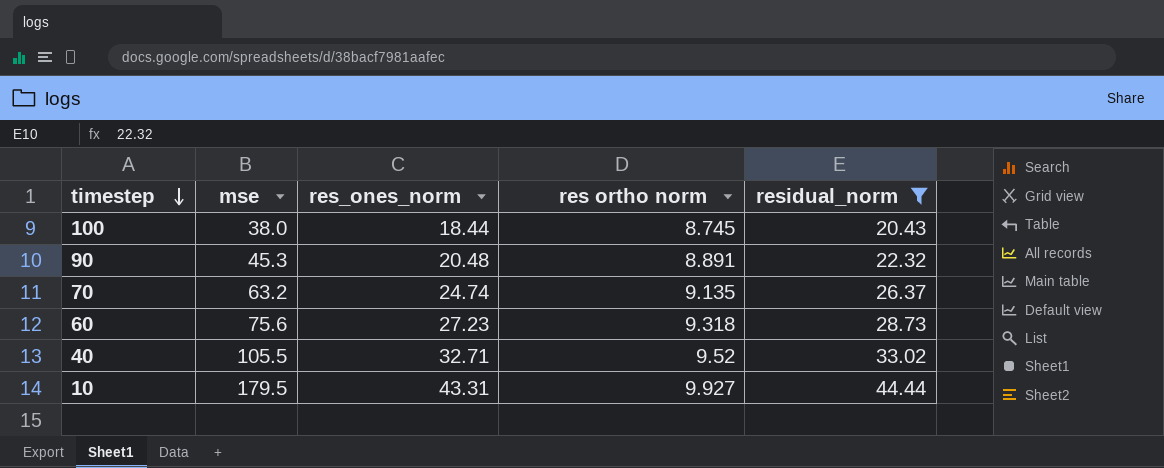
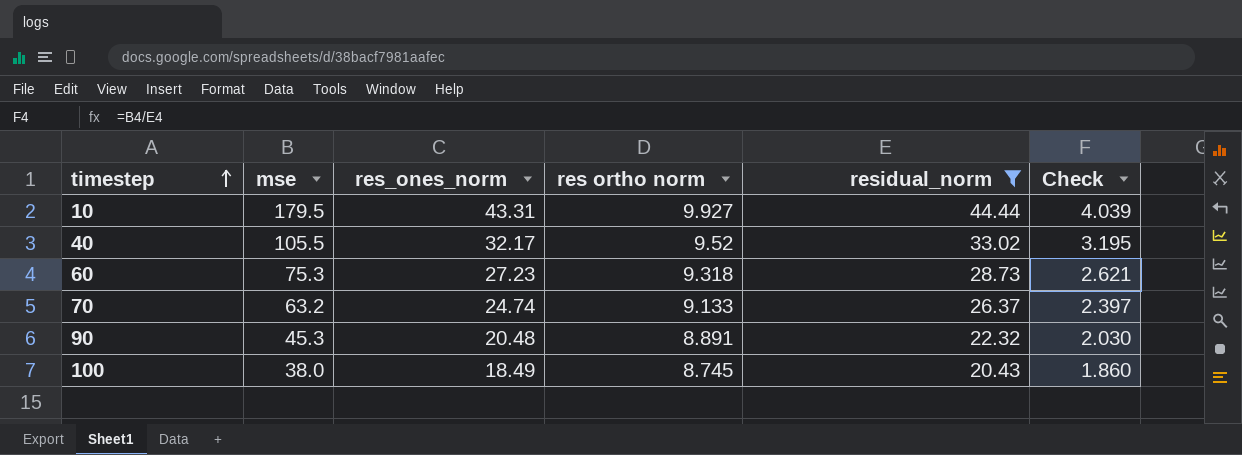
row order: timestep descending -> timestep ascending
column Check | formula: none -> [mse] / [residual_norm]
40 | res_ones_norm: 32.71 -> 32.17
60 | mse: 75.6 -> 75.3
70 | res ortho norm: 9.135 -> 9.133
100 | res_ones_norm: 18.44 -> 18.49

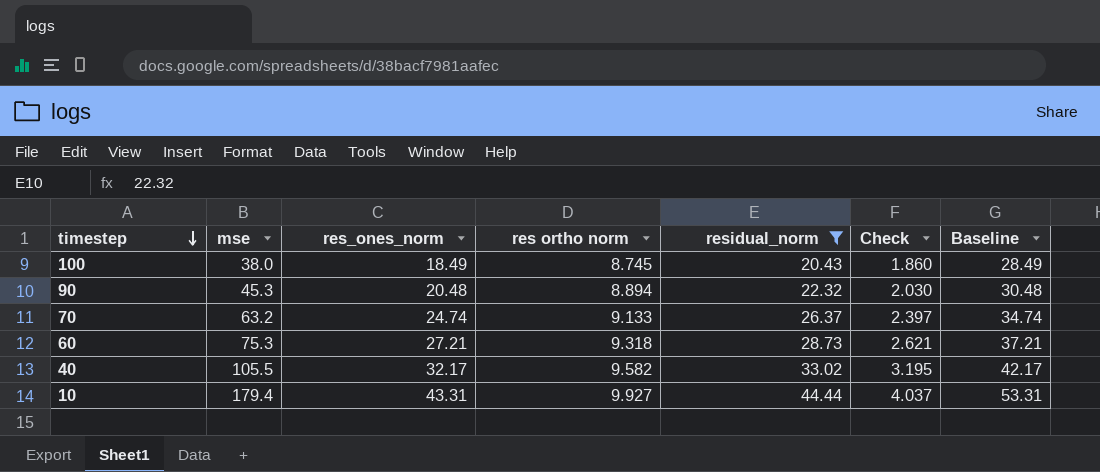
row order: timestep ascending -> timestep descending
column Baseline | formula: none -> [res_ones_norm] + 10
90 | res ortho norm: 8.891 -> 8.894
60 | res_ones_norm: 27.23 -> 27.21
40 | res ortho norm: 9.52 -> 9.582
10 | mse: 179.5 -> 179.4
10 | Check: 4.039 -> 4.037

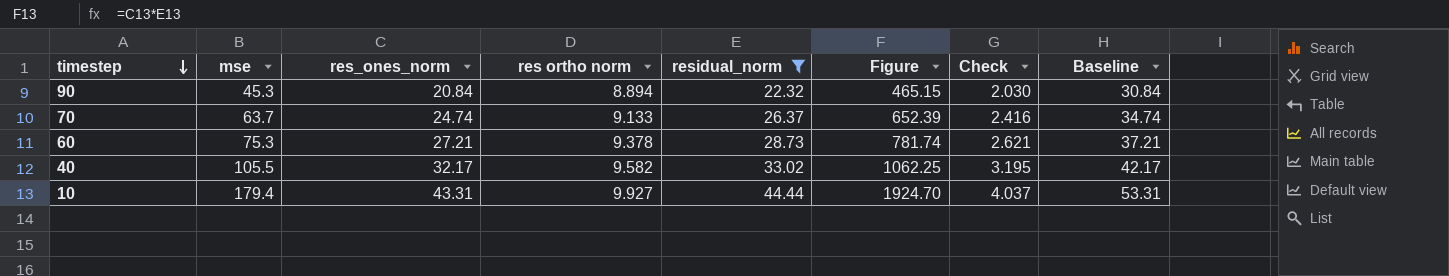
column Figure | formula: none -> [res_ones_norm] * [residual_norm]
row 100: 38.0 | 18.49 | 8.745 | 20.43 | 1.860 | 28.49 -> none
90 | res_ones_norm: 20.48 -> 20.84
90 | Baseline: 30.48 -> 30.84
70 | mse: 63.2 -> 63.7
70 | Check: 2.397 -> 2.416
60 | res ortho norm: 9.318 -> 9.378

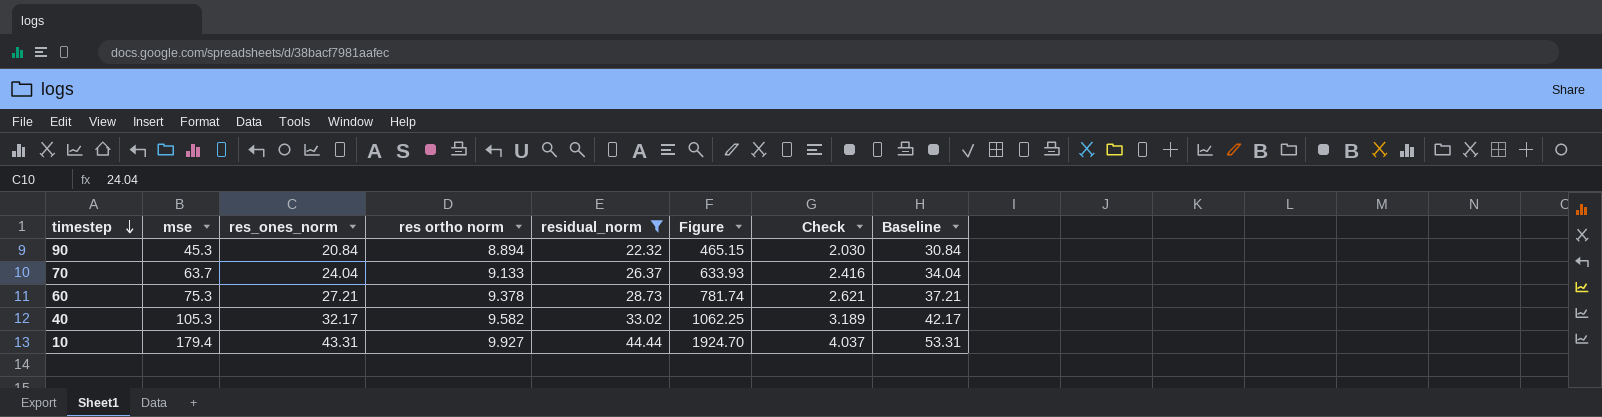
70 | res_ones_norm: 24.74 -> 24.04
70 | Figure: 652.39 -> 633.93
70 | Baseline: 34.74 -> 34.04
40 | mse: 105.5 -> 105.3
40 | Check: 3.195 -> 3.189

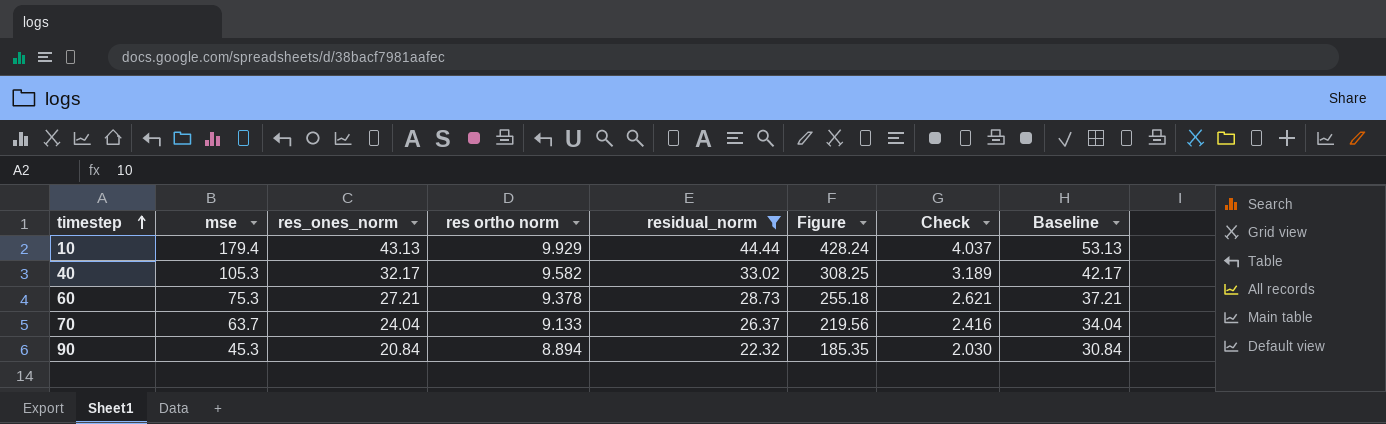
row order: timestep descending -> timestep ascending
column Figure | formula: [res_ones_norm] * [residual_norm] -> [res_ones_norm] * [res ortho norm]
10 | res_ones_norm: 43.31 -> 43.13
10 | res ortho norm: 9.927 -> 9.929
10 | Baseline: 53.31 -> 53.13

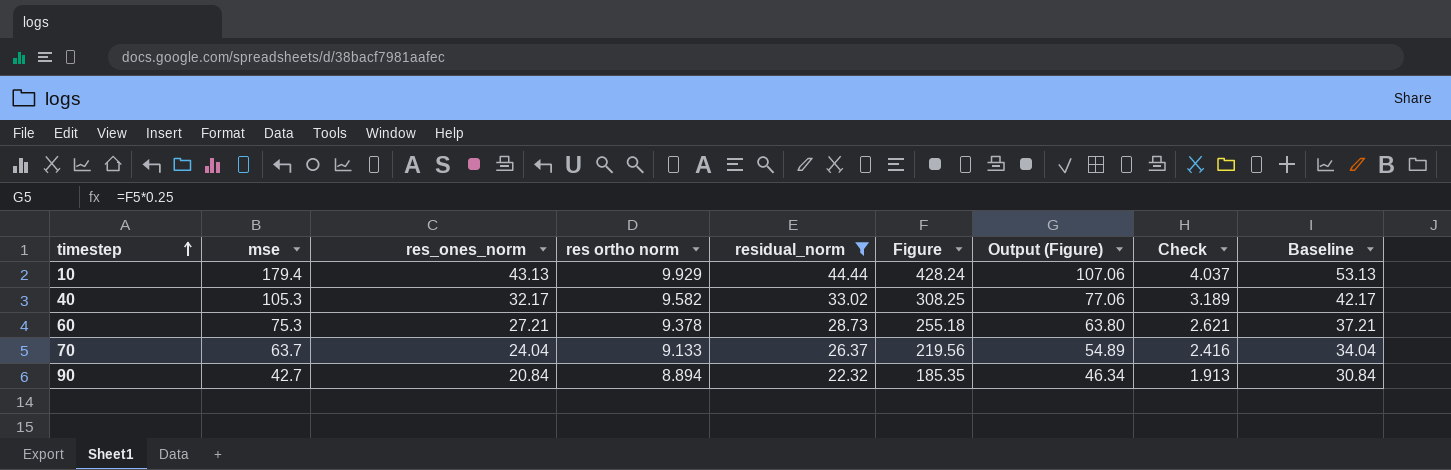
column Output (Figure) | formula: none -> [Figure] * 0.25
90 | mse: 45.3 -> 42.7
90 | Check: 2.030 -> 1.913

